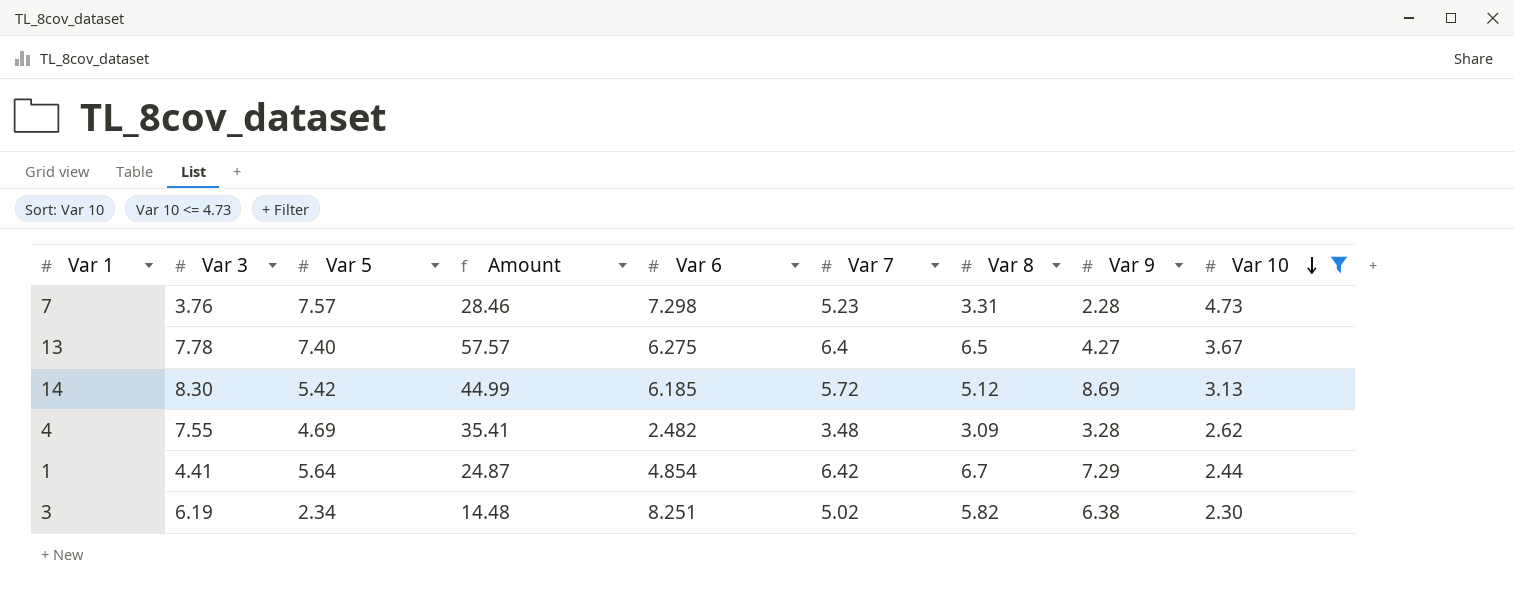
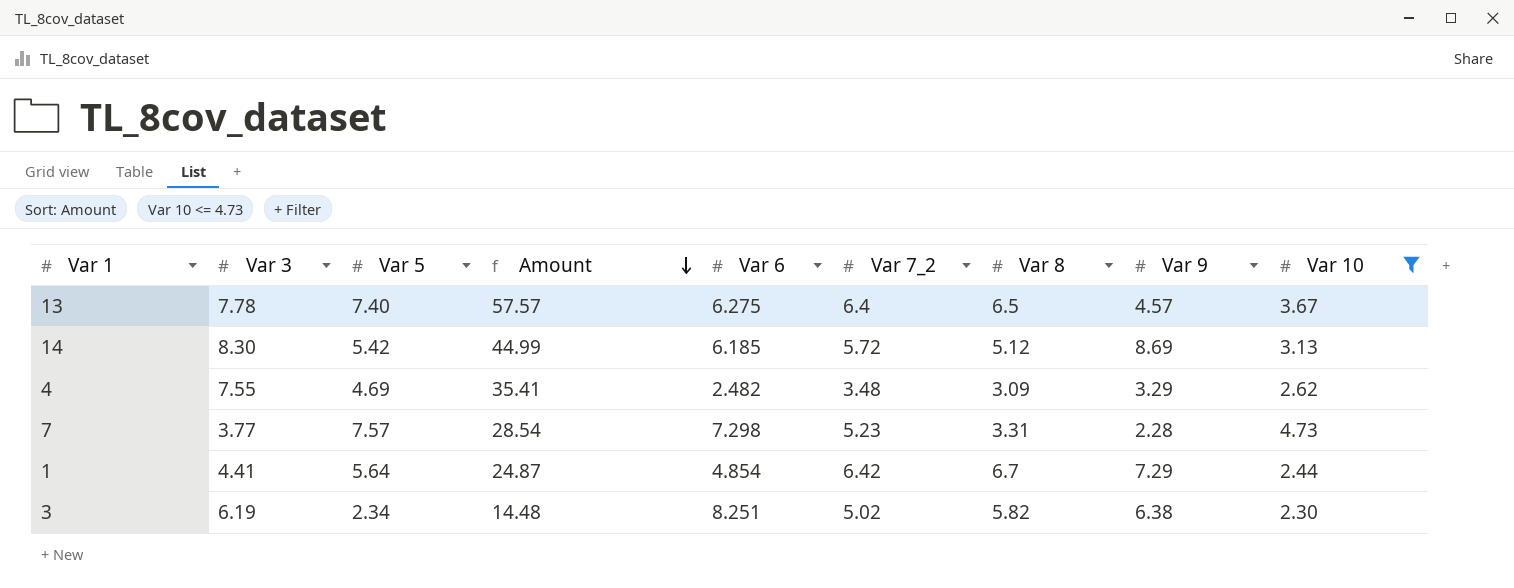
row order: Var 10 descending -> Amount descending
column name: Var 7 -> Var 7_2
13 | Var 9: 4.27 -> 4.57
4 | Var 9: 3.28 -> 3.29
7 | Var 3: 3.76 -> 3.77
7 | Amount: 28.46 -> 28.54

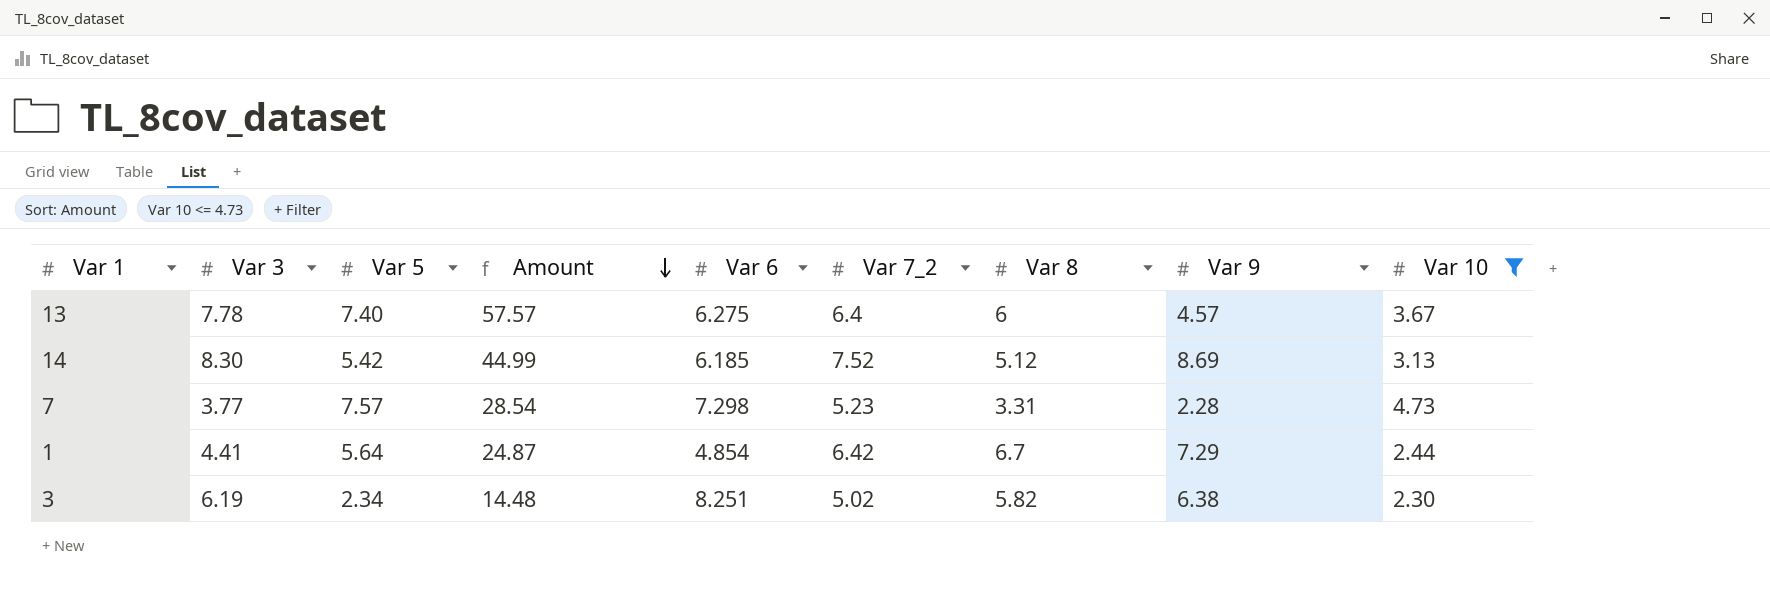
row 4: 7.55 | 4.69 | 35.41 | 2.482 | 3.48 | 3.09 | 3.29 | 2.62 -> none
13 | Var 8: 6.5 -> 6
14 | Var 7_2: 5.72 -> 7.52

